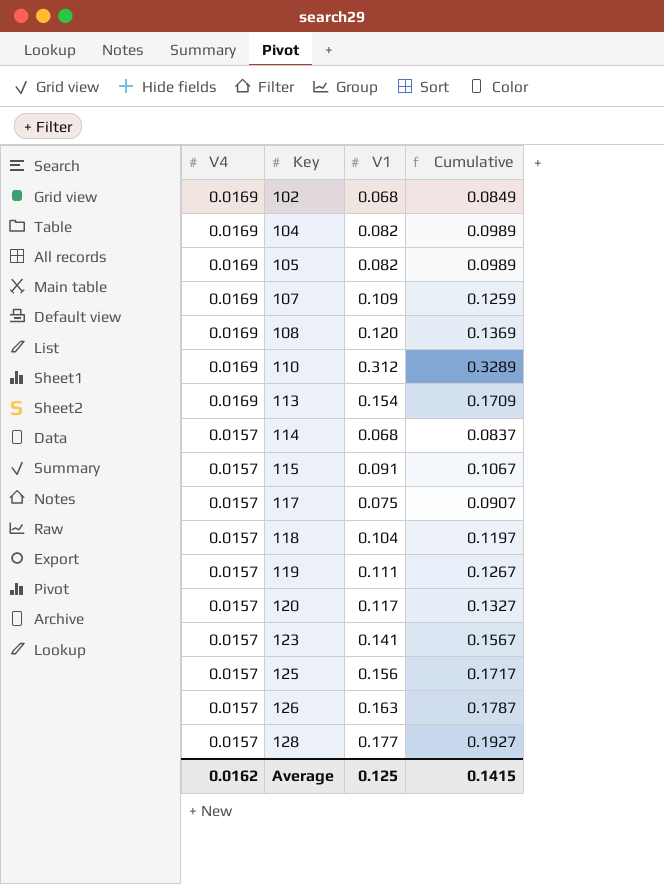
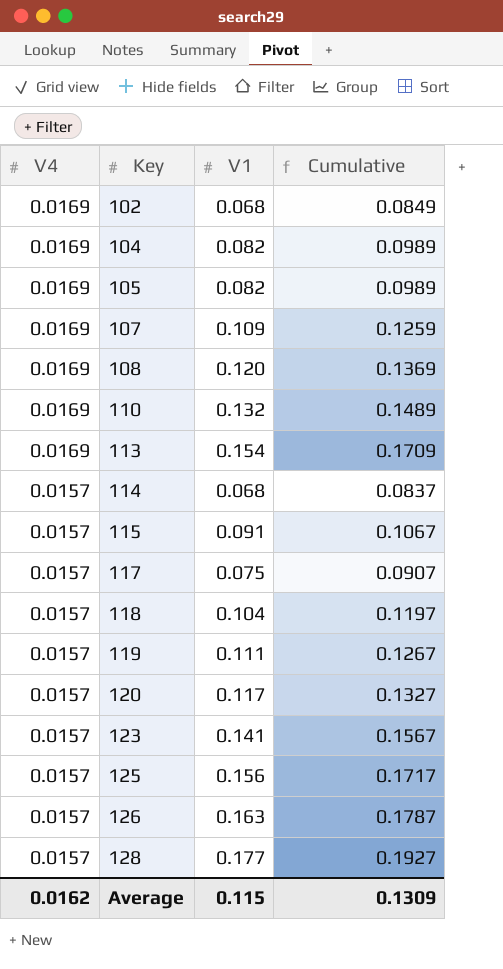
110 | V1: 0.312 -> 0.132
110 | Cumulative: 0.3289 -> 0.1489
Average | V1: 0.125 -> 0.115
Average | Cumulative: 0.1415 -> 0.1309

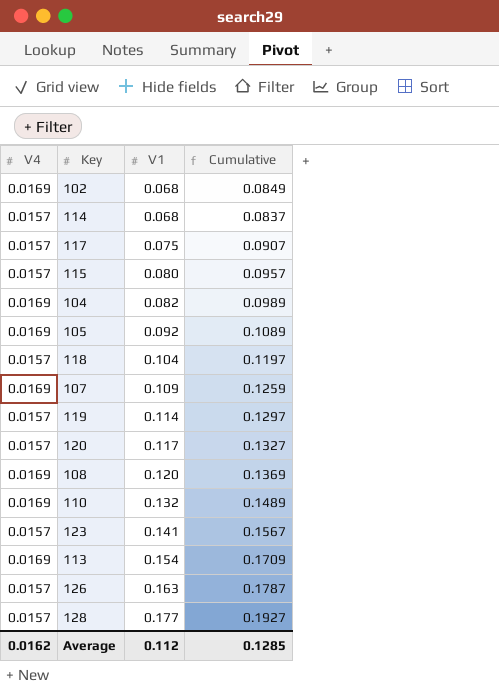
row order: V4 descending -> V1 ascending
row 125: 0.0157 | 0.156 | 0.1717 -> none
115 | V1: 0.091 -> 0.080
115 | Cumulative: 0.1067 -> 0.0957
105 | V1: 0.082 -> 0.092
105 | Cumulative: 0.0989 -> 0.1089
119 | V1: 0.111 -> 0.114
119 | Cumulative: 0.1267 -> 0.1297
Average | V1: 0.115 -> 0.112
Average | Cumulative: 0.1309 -> 0.1285

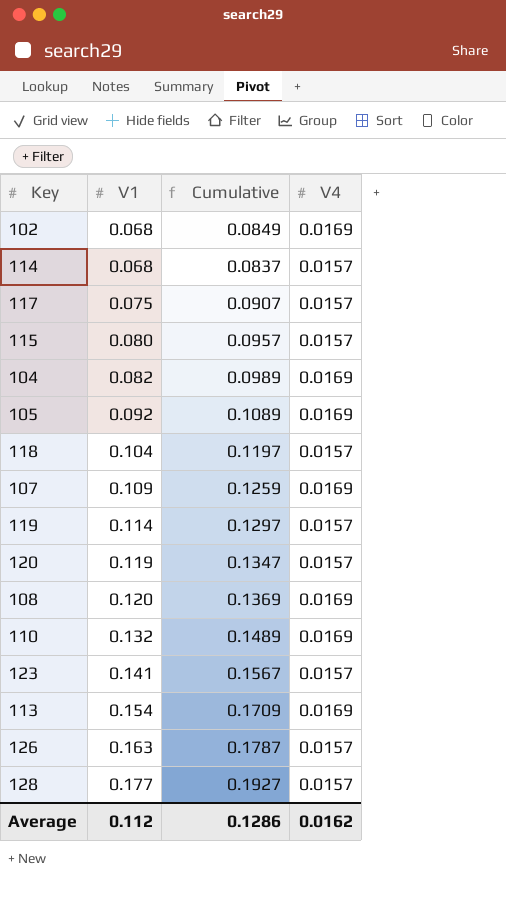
column V4 | position: 1 -> 4
120 | V1: 0.117 -> 0.119
120 | Cumulative: 0.1327 -> 0.1347
Average | Cumulative: 0.1285 -> 0.1286

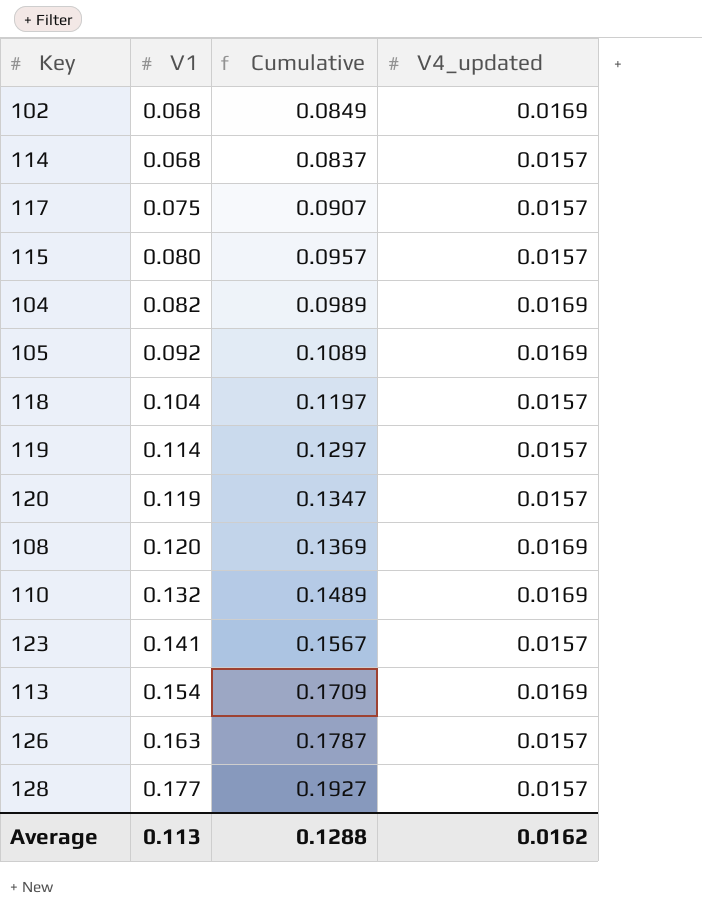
column name: V4 -> V4_updated
row 107: 0.109 | 0.1259 | 0.0169 -> none
Average | V1: 0.112 -> 0.113
Average | Cumulative: 0.1286 -> 0.1288

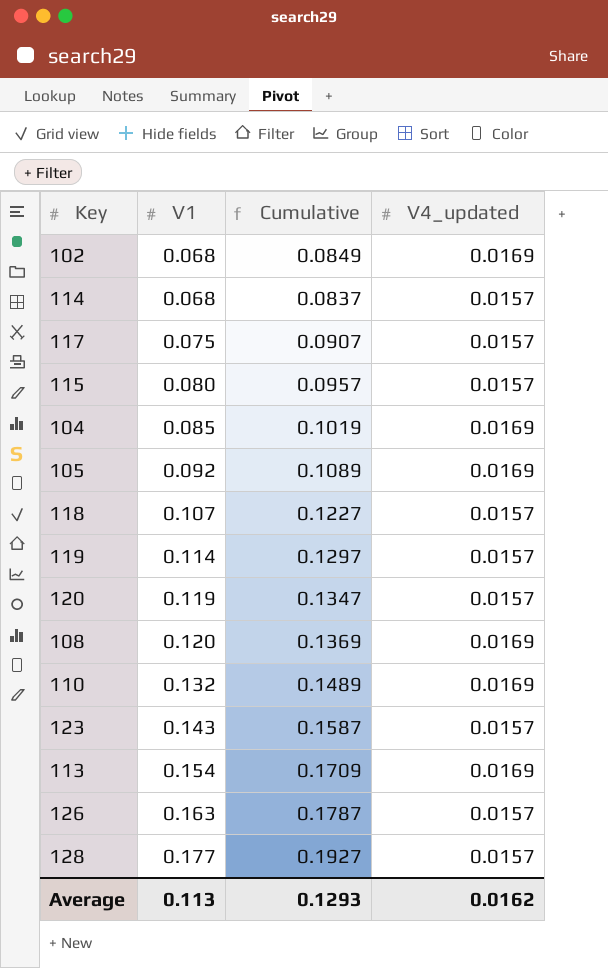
104 | V1: 0.082 -> 0.085
104 | Cumulative: 0.0989 -> 0.1019
118 | V1: 0.104 -> 0.107
118 | Cumulative: 0.1197 -> 0.1227
123 | V1: 0.141 -> 0.143
123 | Cumulative: 0.1567 -> 0.1587
Average | Cumulative: 0.1288 -> 0.1293

